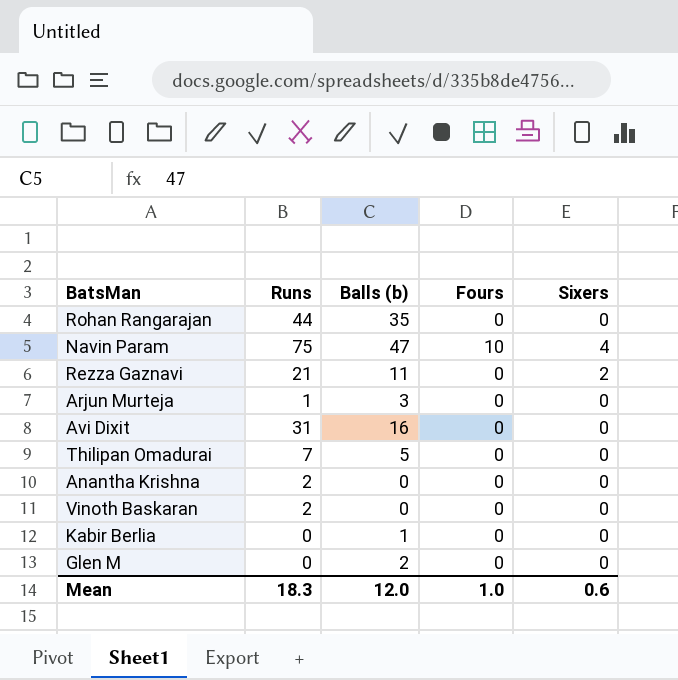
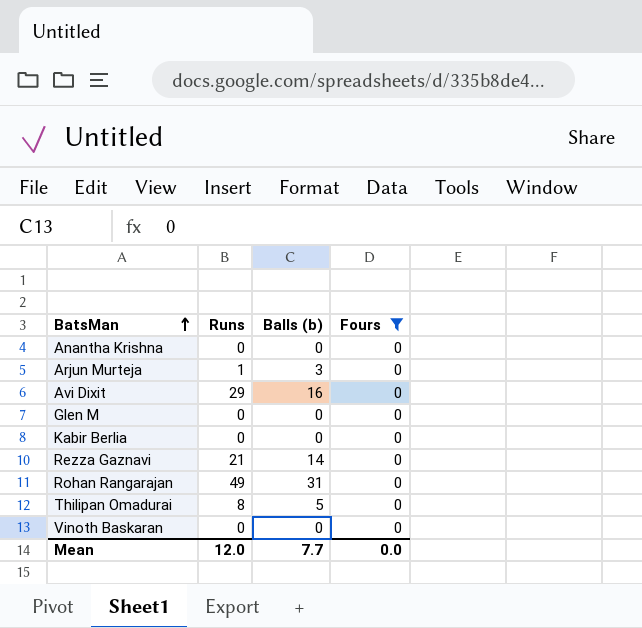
filter: none -> Fours = 0
row order: none -> BatsMan ascending
column Sixers | position: 5 -> none
Anantha Krishna | Runs: 2 -> 0
Avi Dixit | Runs: 31 -> 29
Glen M | Balls (b): 2 -> 0
Kabir Berlia | Balls (b): 1 -> 0
Rezza Gaznavi | Balls (b): 11 -> 14
Rohan Rangarajan | Runs: 44 -> 49
Rohan Rangarajan | Balls (b): 35 -> 31
Thilipan Omadurai | Runs: 7 -> 8
Vinoth Baskaran | Runs: 2 -> 0
Mean | Runs: 18.3 -> 12.0
Mean | Balls (b): 12.0 -> 7.7
Mean | Fours: 1.0 -> 0.0

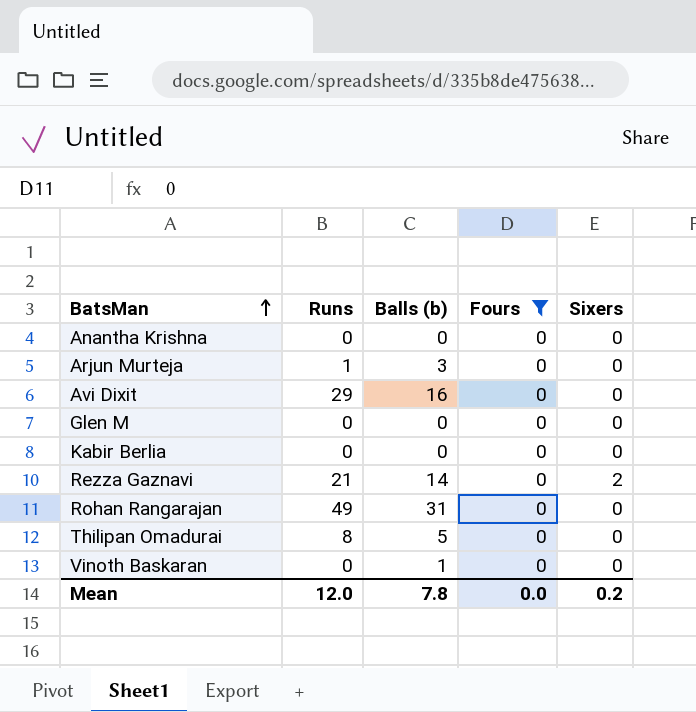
column Sixers | position: none -> 5
Vinoth Baskaran | Balls (b): 0 -> 1
Mean | Balls (b): 7.7 -> 7.8

